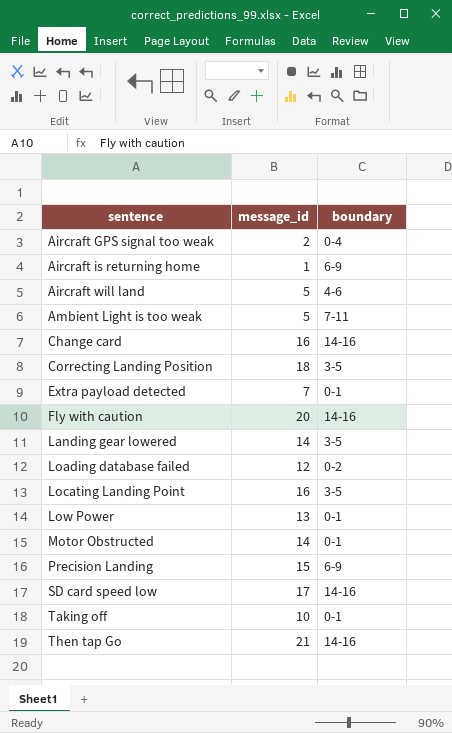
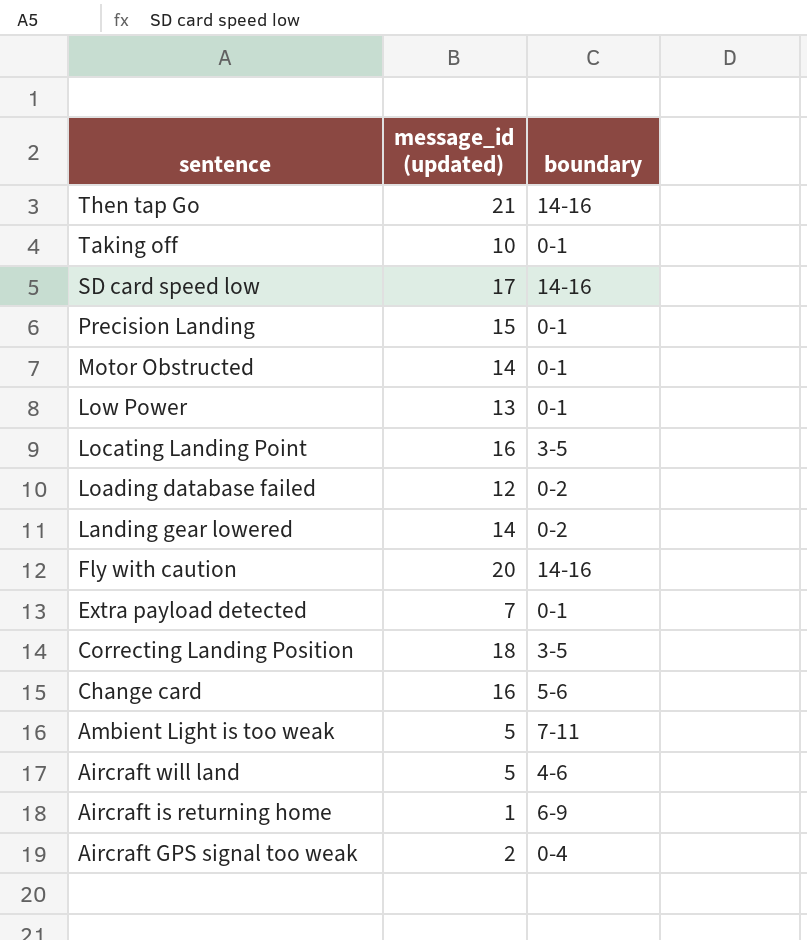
row order: sentence ascending -> sentence descending
column name: message_id -> message_id (updated)
Precision Landing | boundary: 6-9 -> 0-1
Landing gear lowered | boundary: 3-5 -> 0-2
Change card | boundary: 14-16 -> 5-6

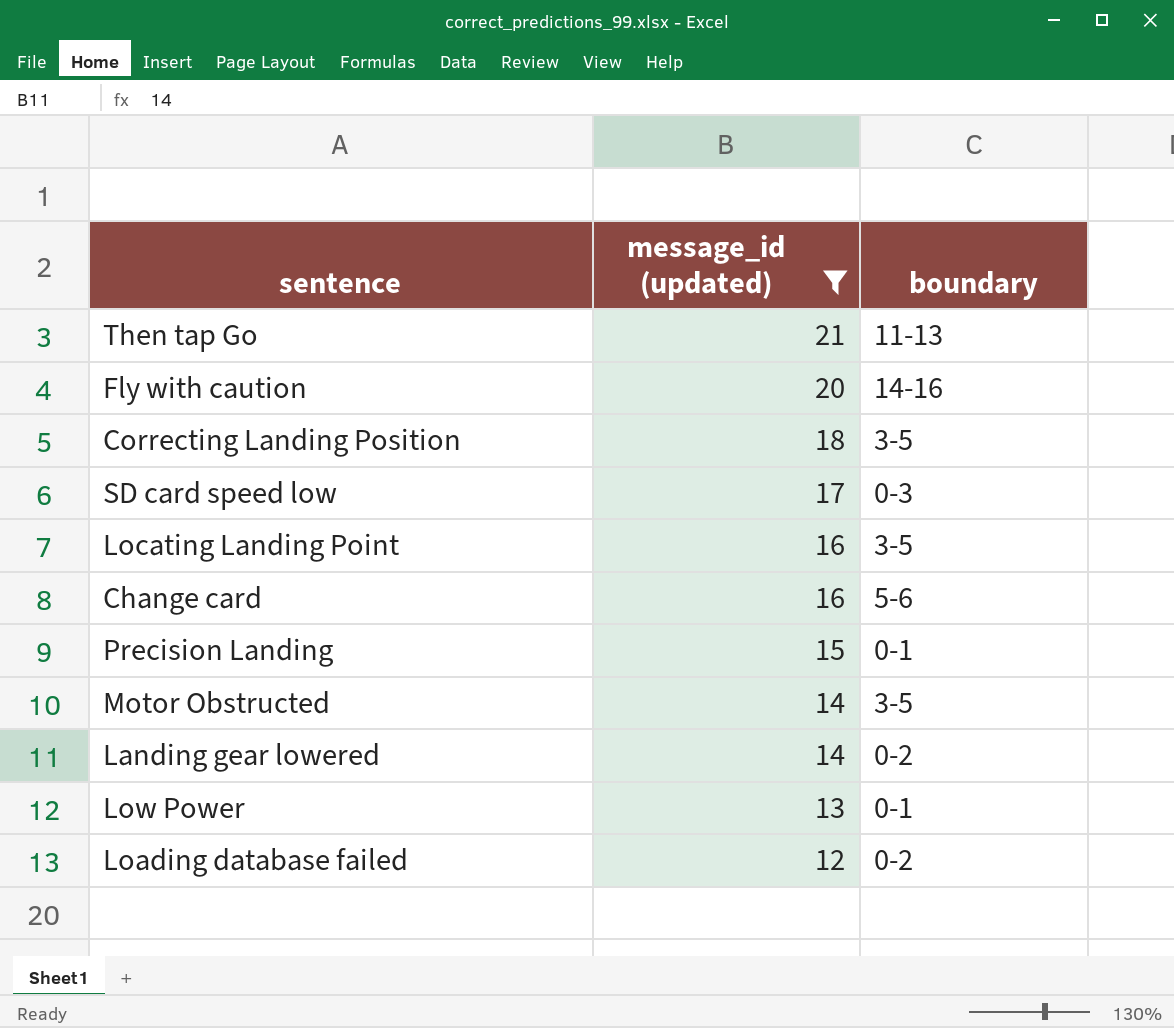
filter: none -> message_id (updated) >= 12
row order: sentence descending -> message_id (updated) descending
Then tap Go | boundary: 14-16 -> 11-13
SD card speed low | boundary: 14-16 -> 0-3
Motor Obstructed | boundary: 0-1 -> 3-5

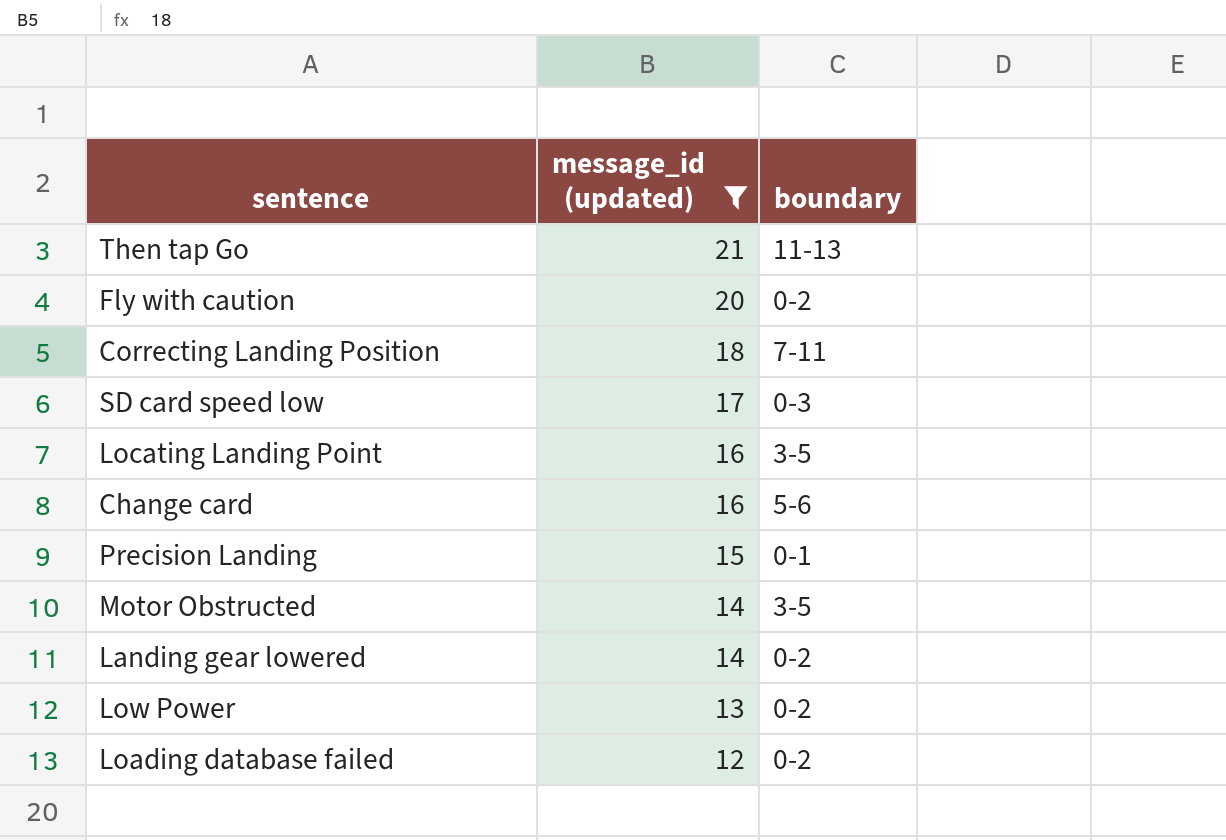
Fly with caution | boundary: 14-16 -> 0-2
Correcting Landing Position | boundary: 3-5 -> 7-11
Low Power | boundary: 0-1 -> 0-2

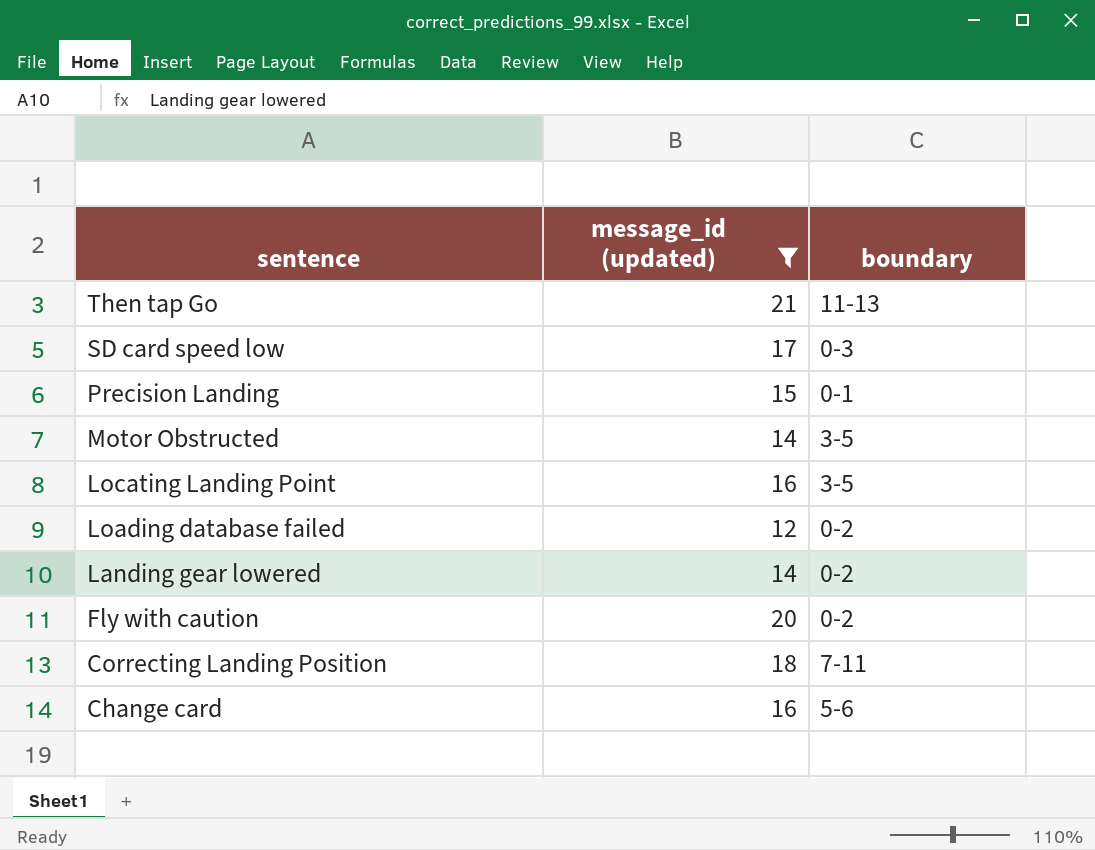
row order: message_id (updated) descending -> sentence descending
row Low Power: 13 | 0-2 -> none

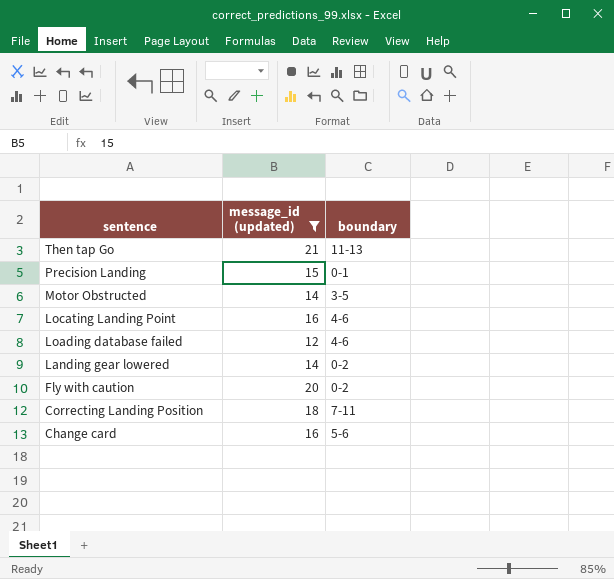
row SD card speed low: 17 | 0-3 -> none
Locating Landing Point | boundary: 3-5 -> 4-6
Loading database failed | boundary: 0-2 -> 4-6

